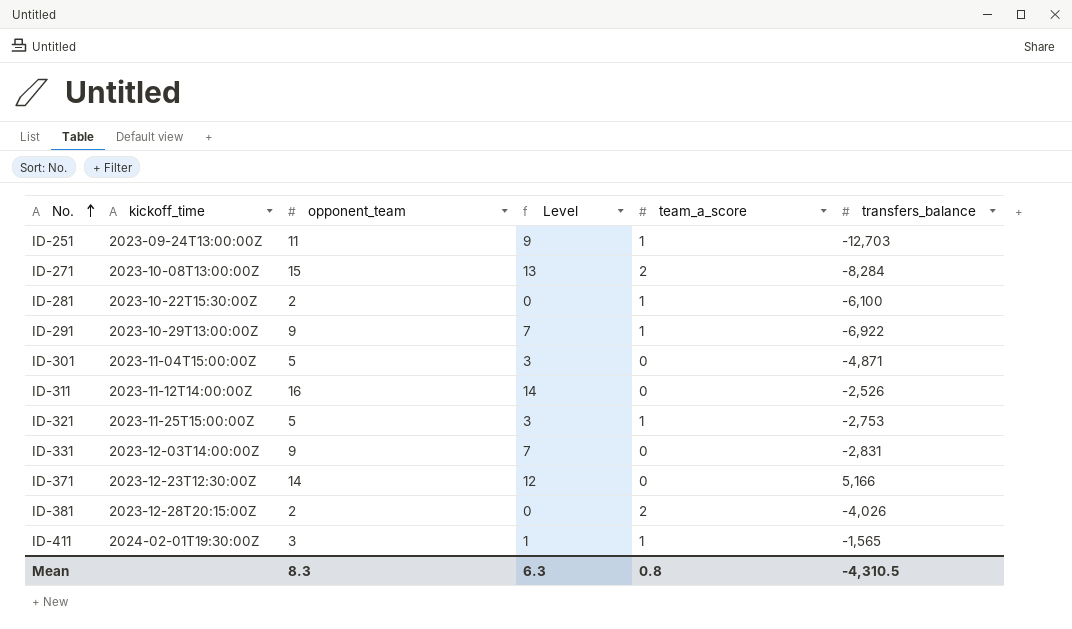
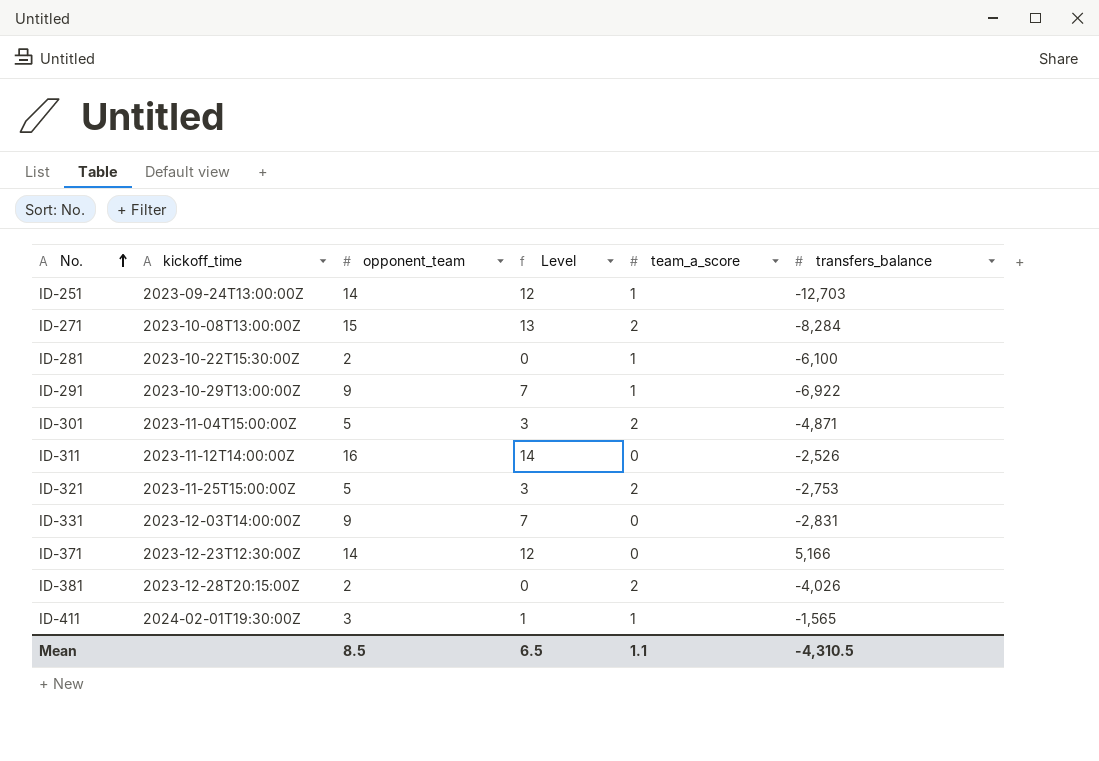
ID-251 | opponent_team: 11 -> 14
ID-251 | Level: 9 -> 12
ID-301 | team_a_score: 0 -> 2
ID-321 | team_a_score: 1 -> 2
Mean | opponent_team: 8.3 -> 8.5
Mean | Level: 6.3 -> 6.5
Mean | team_a_score: 0.8 -> 1.1

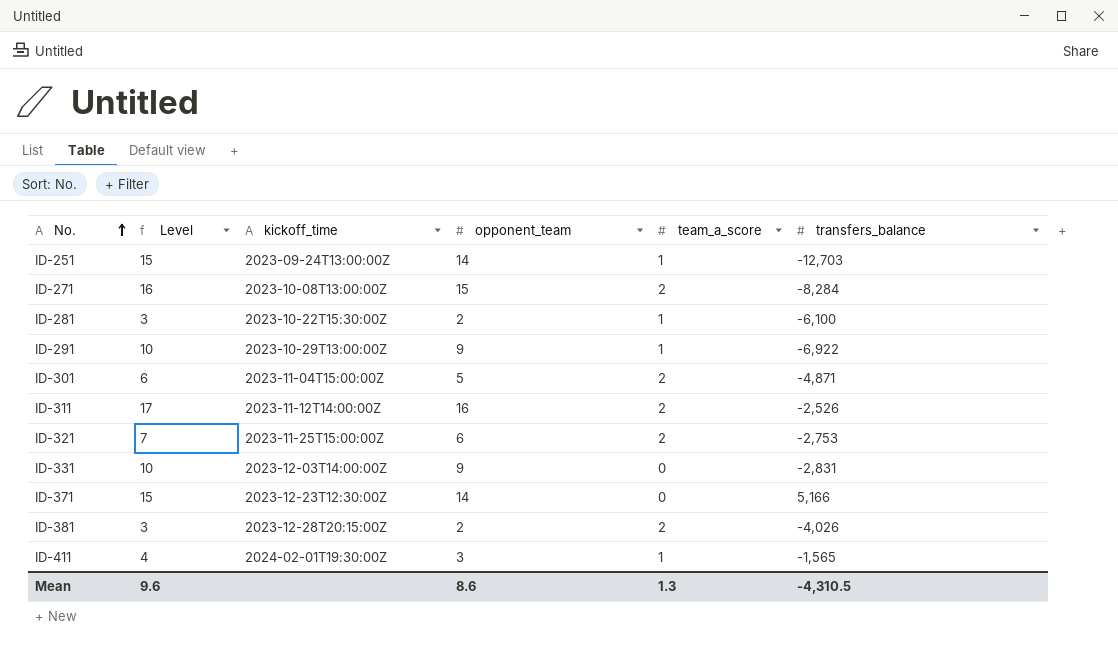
column Level | formula: [opponent_team] - 2 -> [opponent_team] + 1
column Level | position: 4 -> 2
ID-311 | team_a_score: 0 -> 2
ID-321 | opponent_team: 5 -> 6
Mean | Level: 6.5 -> 9.6
Mean | opponent_team: 8.5 -> 8.6
Mean | team_a_score: 1.1 -> 1.3

